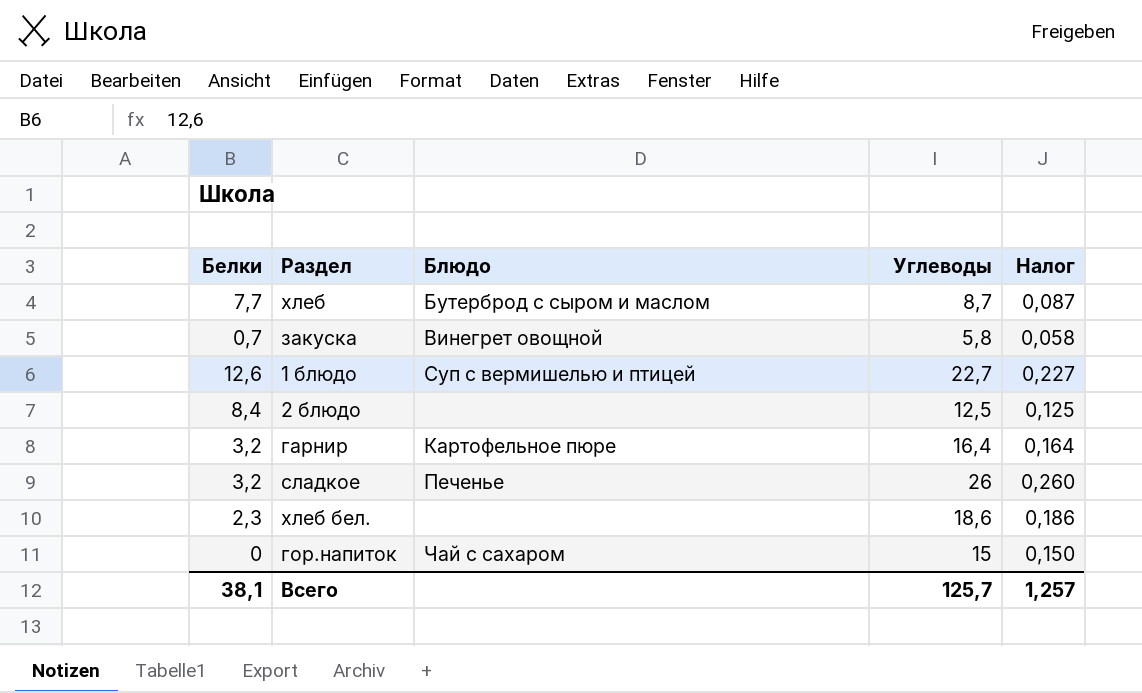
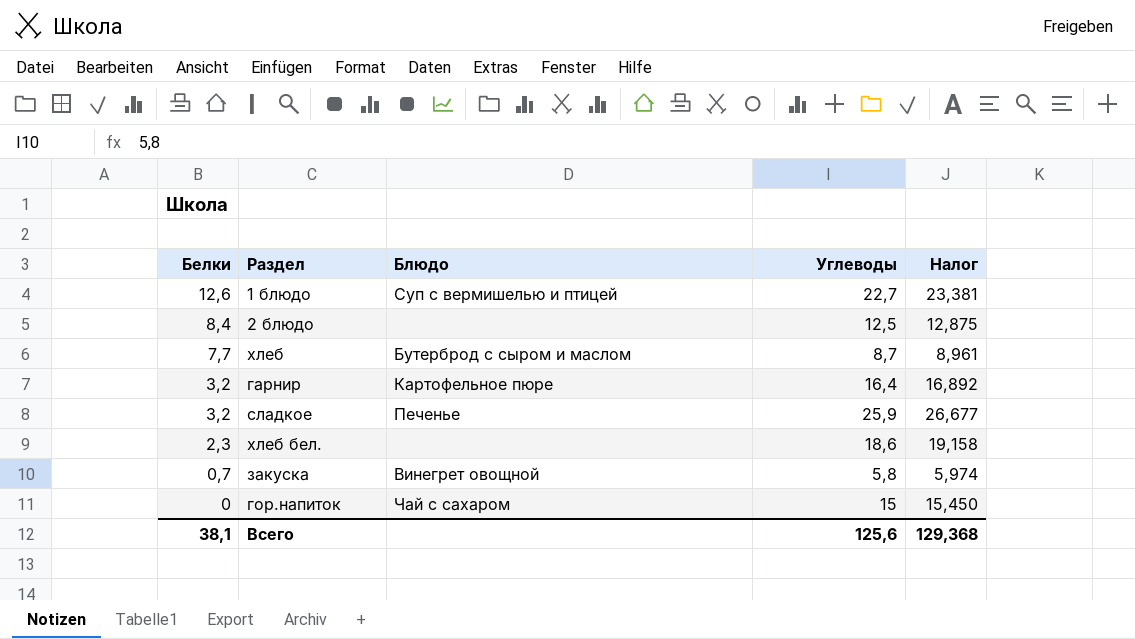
row order: none -> Белки descending
column Налог | formula: [Углеводы] * 0,01 -> [Углеводы] * 1,03
сладкое | Углеводы: 26 -> 25,9
Всего | Углеводы: 125,7 -> 125,6
Всего | Налог: 1,257 -> 129,368

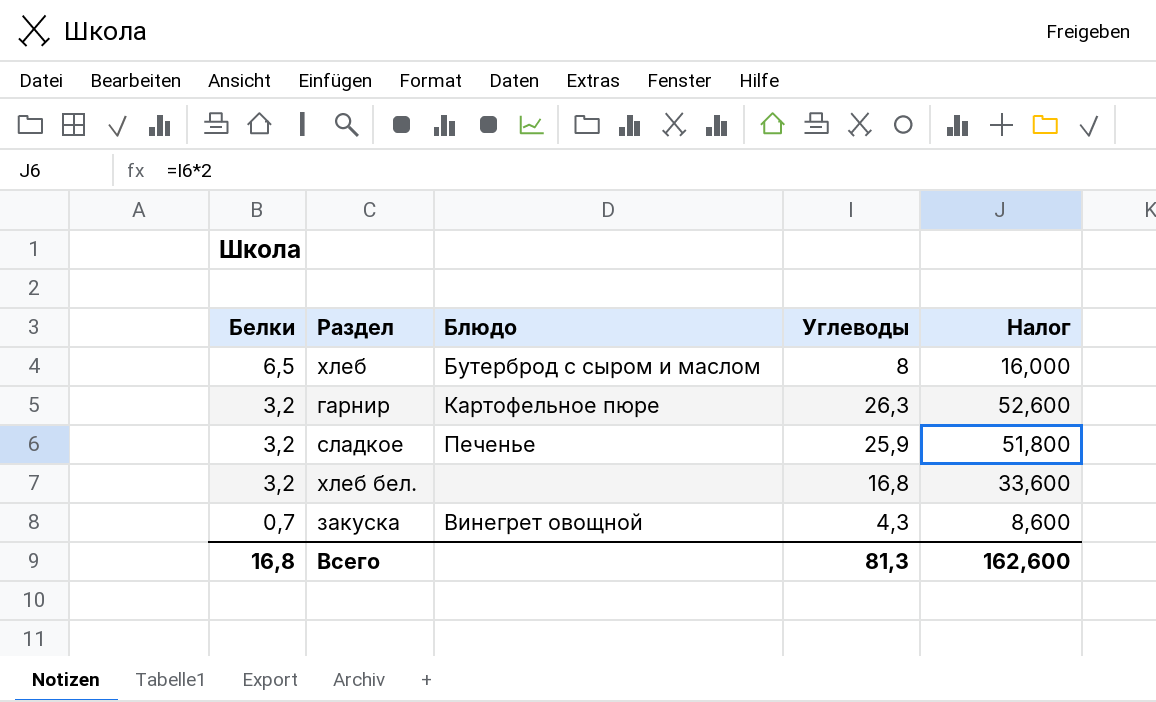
column Налог | formula: [Углеводы] * 1,03 -> [Углеводы] * 2
row 1 блюдо: 12,6 | Суп с вермишелью и птицей | 22,7 | 23,381 -> none
row 2 блюдо: 8,4 | none | 12,5 | 12,875 -> none
row гор.напиток: 0 | Чай с сахаром | 15 | 15,450 -> none
хлеб | Белки: 7,7 -> 6,5
хлеб | Углеводы: 8,7 -> 8
гарнир | Углеводы: 16,4 -> 26,3
хлеб бел. | Белки: 2,3 -> 3,2
хлеб бел. | Углеводы: 18,6 -> 16,8
закуска | Углеводы: 5,8 -> 4,3
Всего | Белки: 38,1 -> 16,8
Всего | Углеводы: 125,6 -> 81,3
Всего | Налог: 129,368 -> 162,600

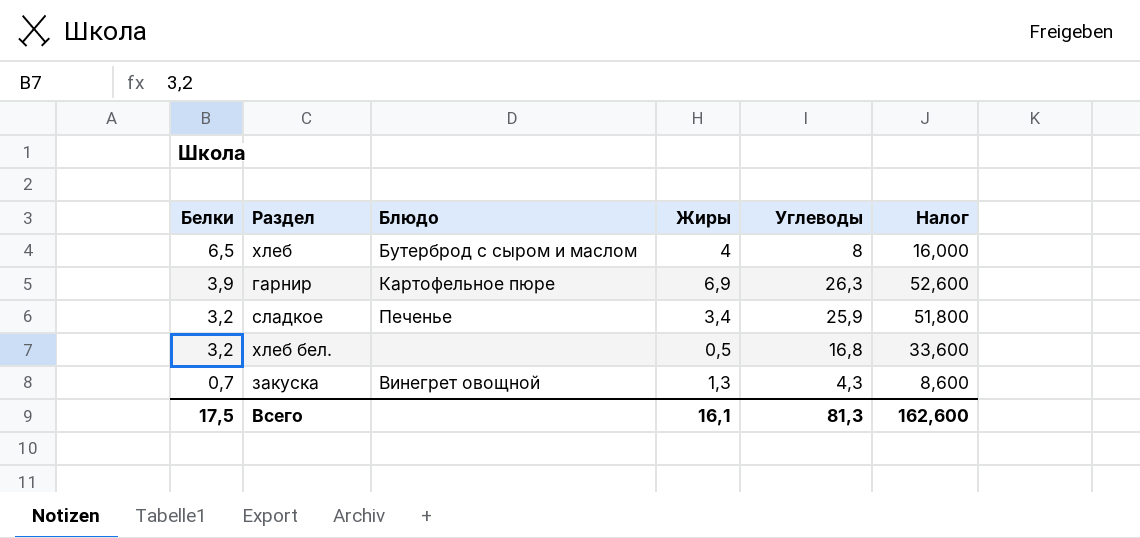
column Жиры | position: none -> 4
гарнир | Белки: 3,2 -> 3,9
Всего | Белки: 16,8 -> 17,5

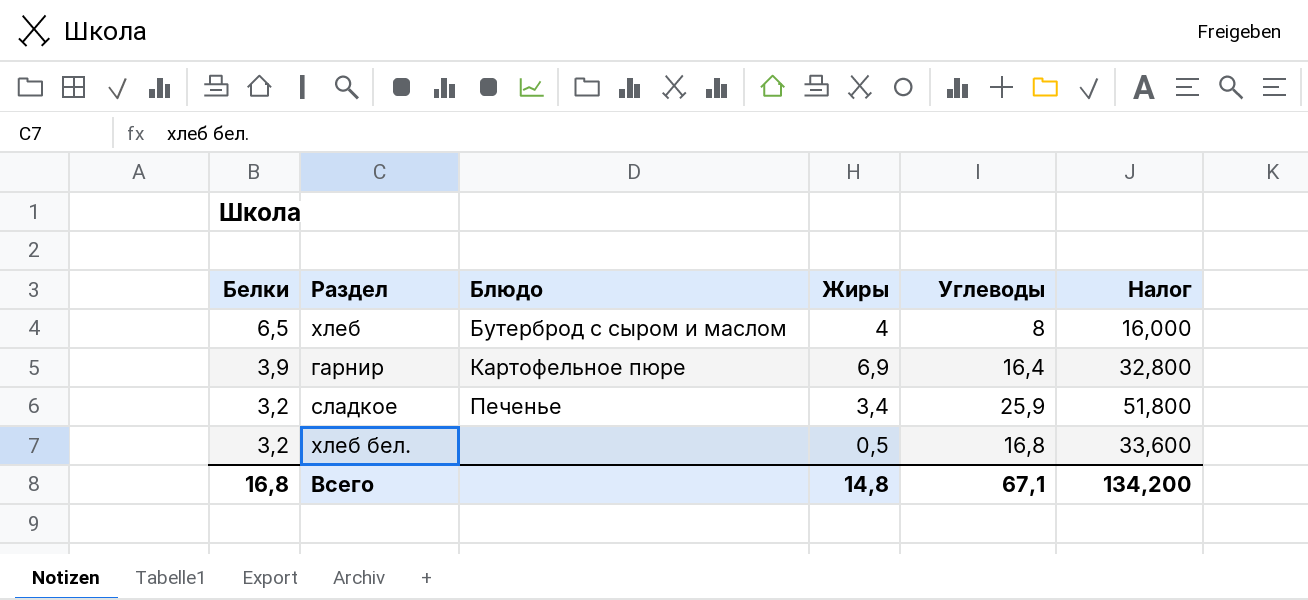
row закуска: 0,7 | Винегрет овощной | 1,3 | 4,3 | 8,600 -> none
гарнир | Углеводы: 26,3 -> 16,4
гарнир | Налог: 52,600 -> 32,800
Всего | Белки: 17,5 -> 16,8
Всего | Жиры: 16,1 -> 14,8
Всего | Углеводы: 81,3 -> 67,1
Всего | Налог: 162,600 -> 134,200

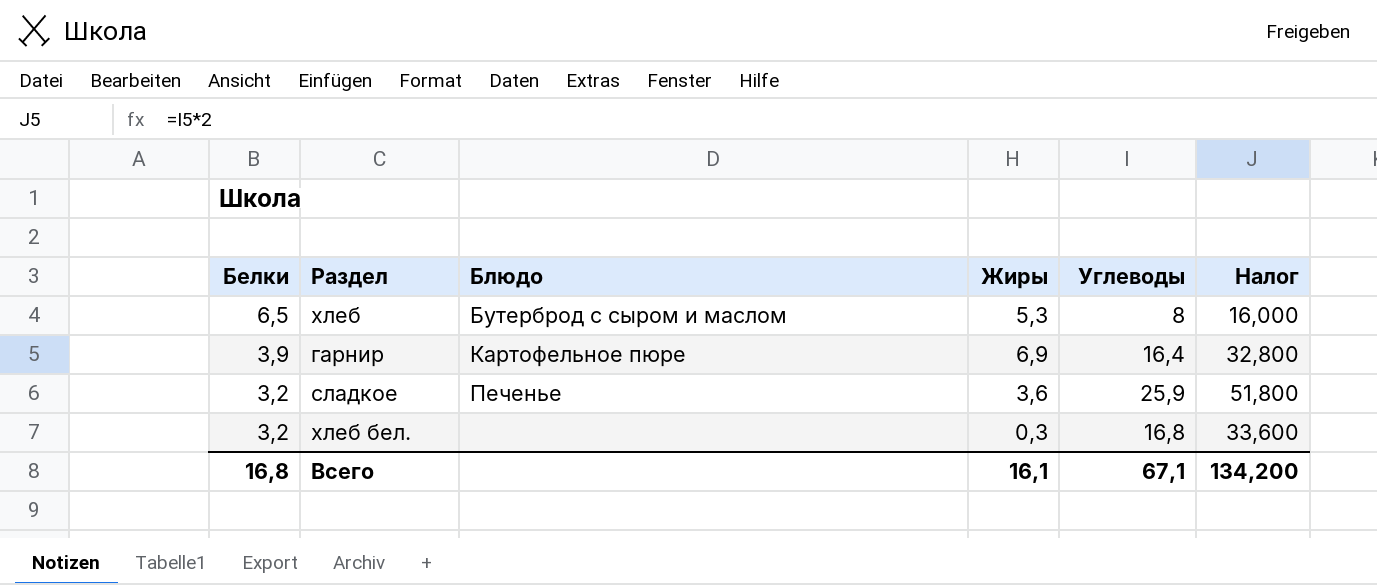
хлеб | Жиры: 4 -> 5,3
сладкое | Жиры: 3,4 -> 3,6
хлеб бел. | Жиры: 0,5 -> 0,3
Всего | Жиры: 14,8 -> 16,1

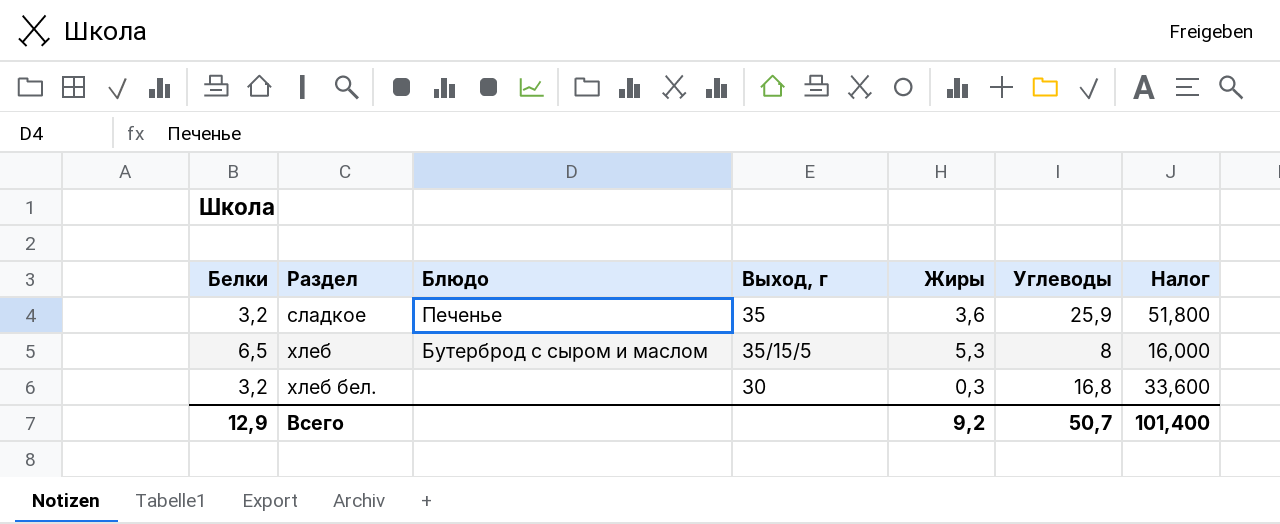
row order: Белки descending -> Раздел ascending
column Выход, г | position: none -> 4
row гарнир: 3,9 | Картофельное пюре | 6,9 | 16,4 | 32,800 -> none
Всего | Белки: 16,8 -> 12,9
Всего | Жиры: 16,1 -> 9,2
Всего | Углеводы: 67,1 -> 50,7
Всего | Налог: 134,200 -> 101,400

